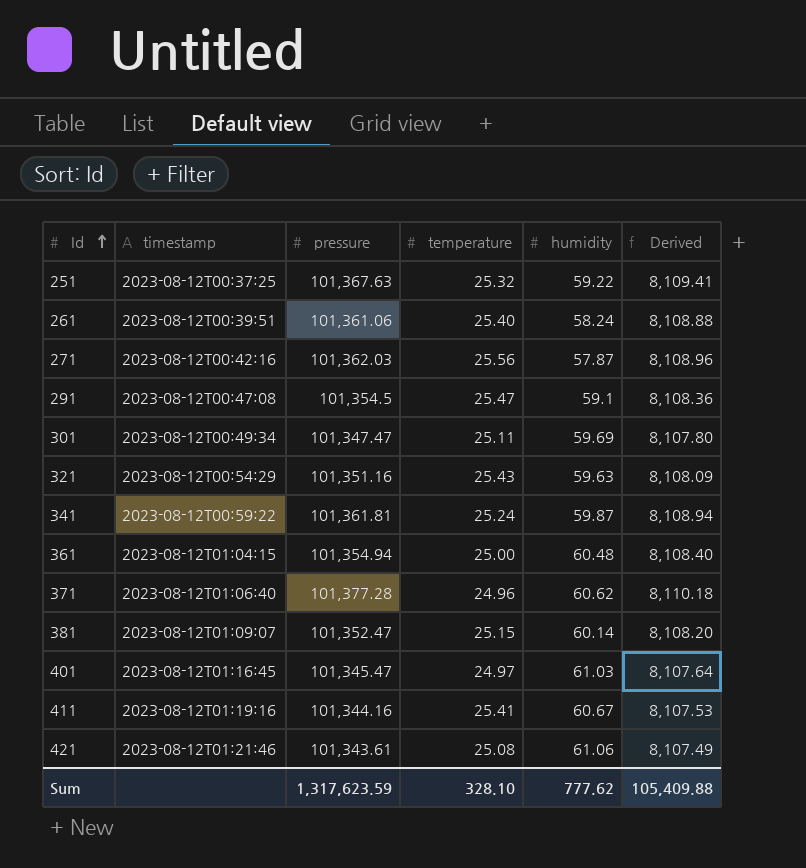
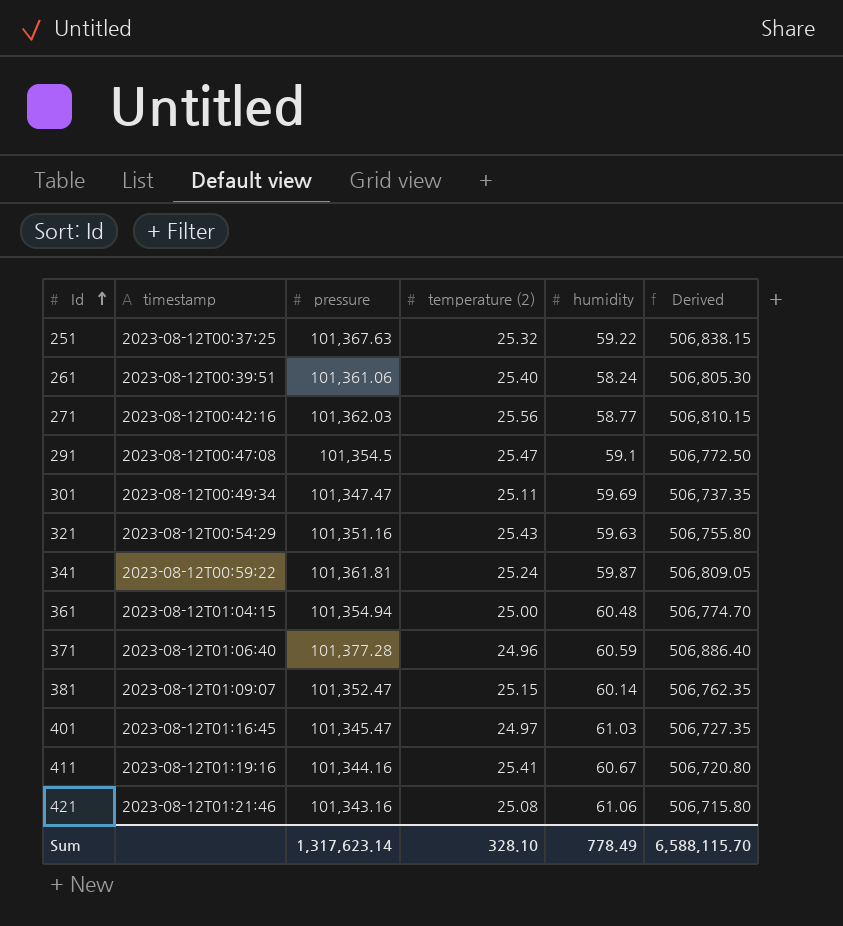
column name: temperature -> temperature (2)
column Derived | formula: [pressure] * 0.08 -> [pressure] * 5
271 | humidity: 57.87 -> 58.77
371 | humidity: 60.62 -> 60.59
421 | pressure: 101,343.61 -> 101,343.16
Sum | pressure: 1,317,623.59 -> 1,317,623.14
Sum | humidity: 777.62 -> 778.49
Sum | Derived: 105,409.88 -> 6,588,115.70

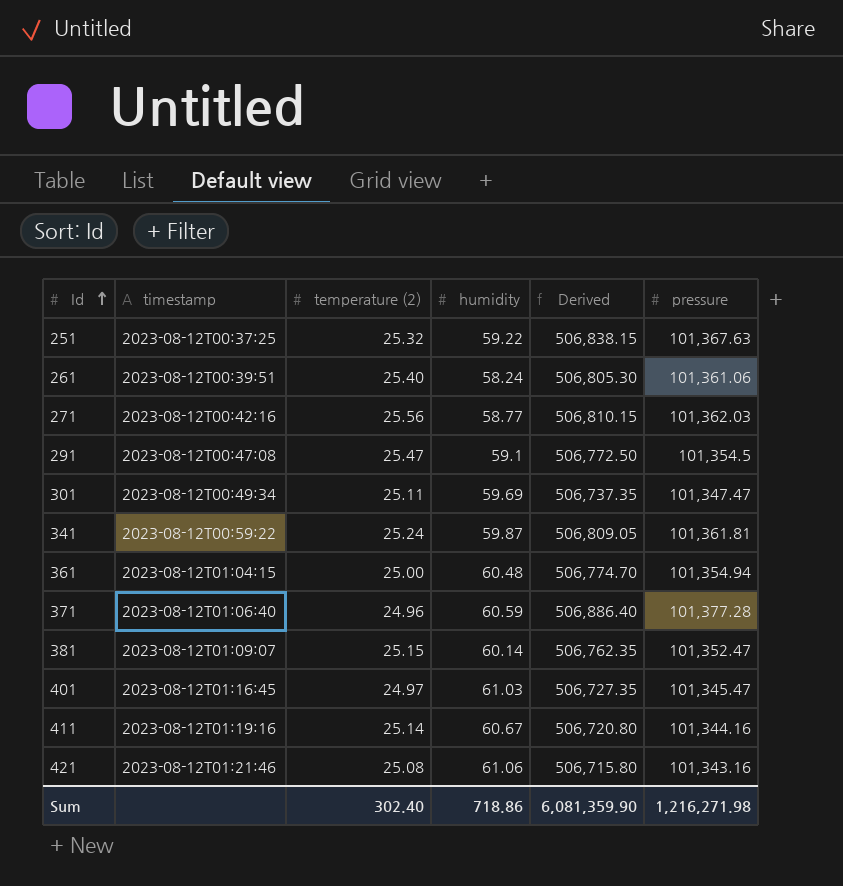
column pressure | position: 3 -> 6
row 321: 2023-08-12T00:54:29 | 101,351.16 | 25.43 | 59.63 | 506,755.80 -> none
411 | temperature (2): 25.41 -> 25.14
Sum | temperature (2): 328.10 -> 302.40
Sum | humidity: 778.49 -> 718.86
Sum | Derived: 6,588,115.70 -> 6,081,359.90
Sum | pressure: 1,317,623.14 -> 1,216,271.98

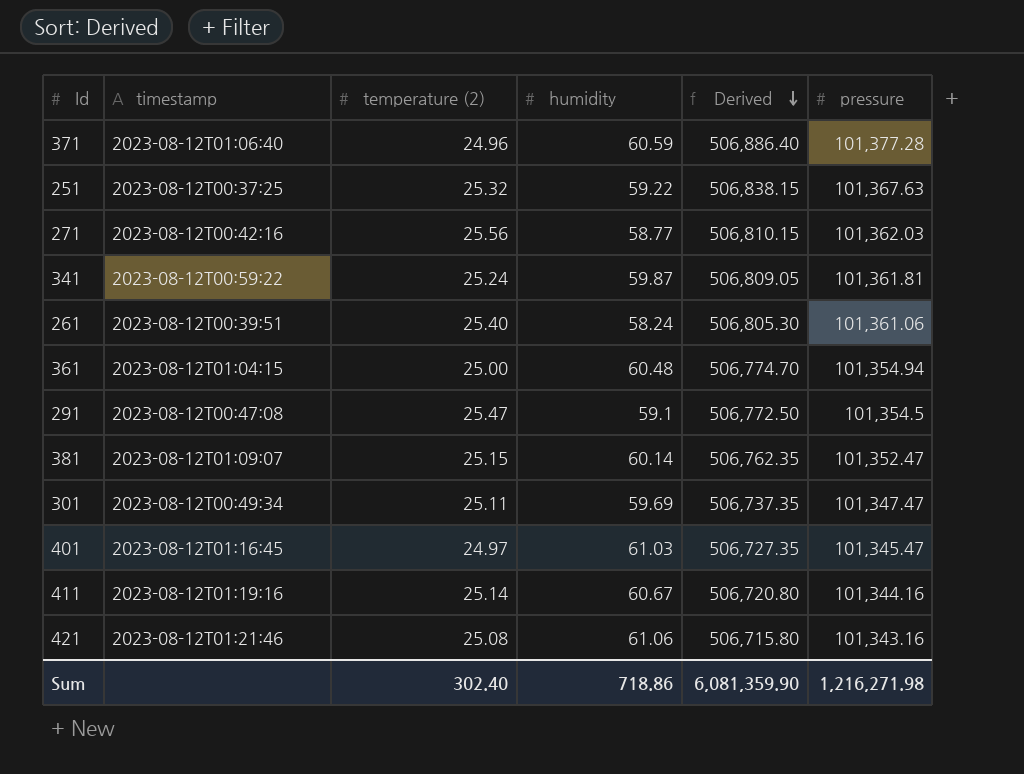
row order: Id ascending -> Derived descending

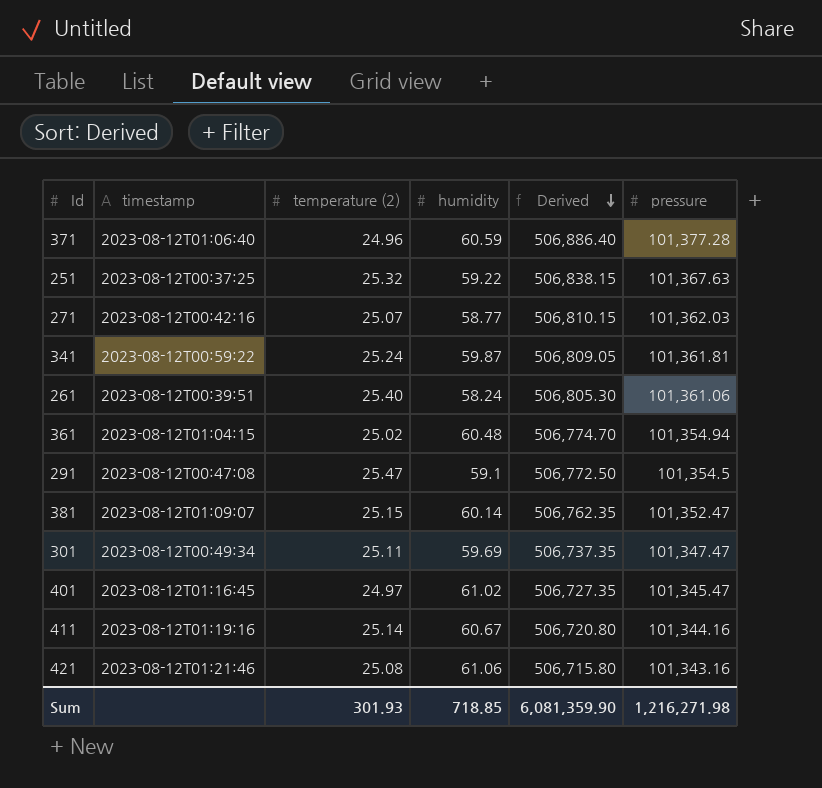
271 | temperature (2): 25.56 -> 25.07
361 | temperature (2): 25.00 -> 25.02
401 | humidity: 61.03 -> 61.02
Sum | temperature (2): 302.40 -> 301.93
Sum | humidity: 718.86 -> 718.85

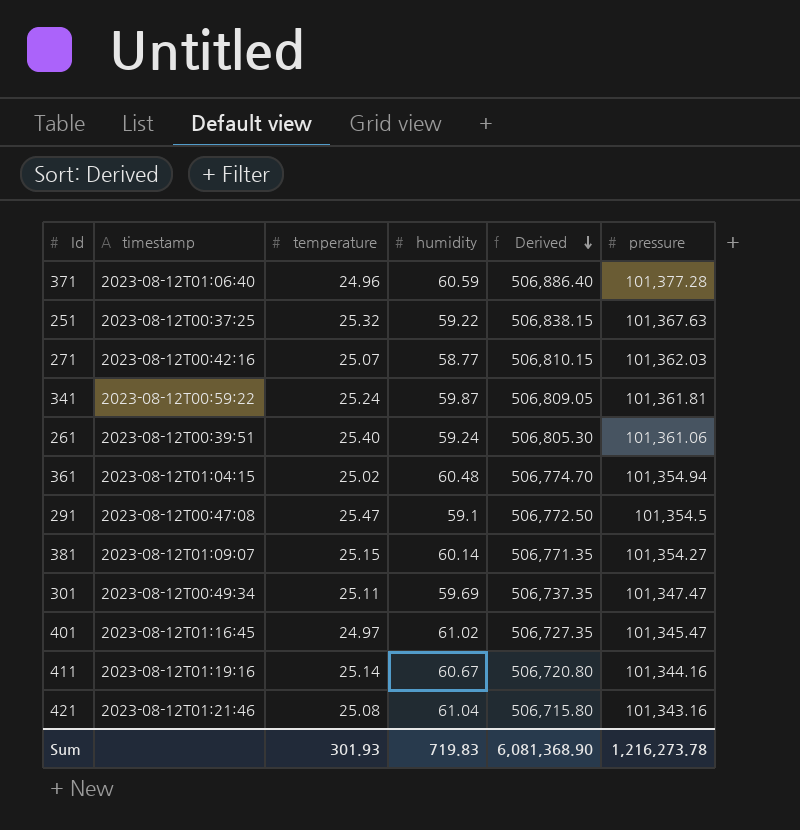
column name: temperature (2) -> temperature
261 | humidity: 58.24 -> 59.24
381 | Derived: 506,762.35 -> 506,771.35
381 | pressure: 101,352.47 -> 101,354.27
421 | humidity: 61.06 -> 61.04
Sum | humidity: 718.85 -> 719.83
Sum | Derived: 6,081,359.90 -> 6,081,368.90
Sum | pressure: 1,216,271.98 -> 1,216,273.78

